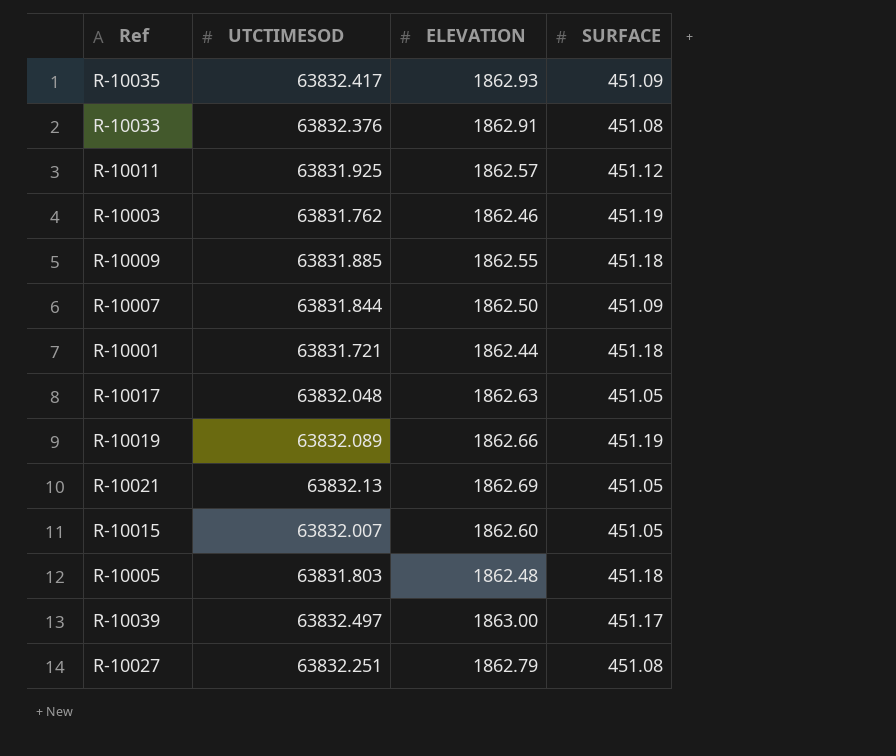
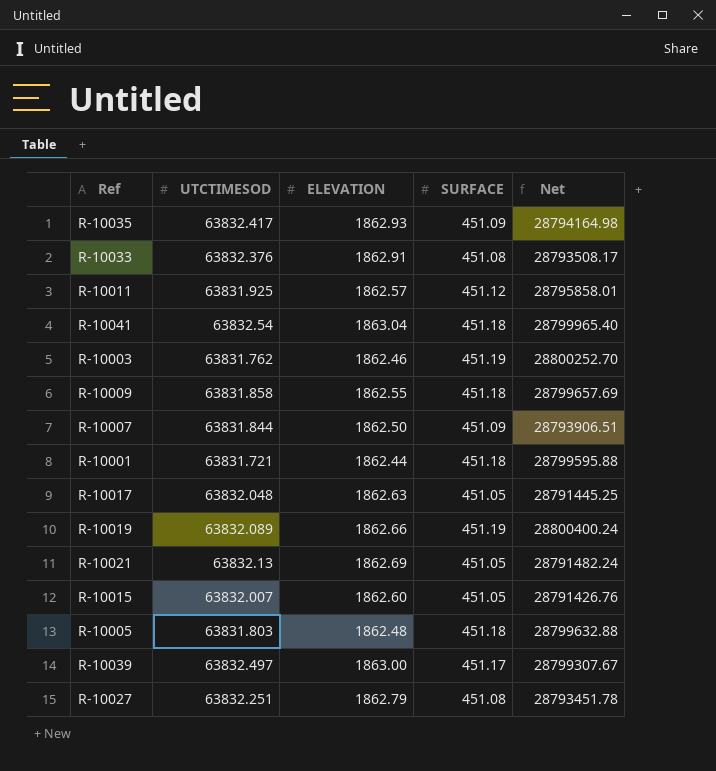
column Net | formula: none -> [UTCTIMESOD] * [SURFACE]
row R-10041: none -> 63832.54 | 1863.04 | 451.18 | 28799965.40
R-10009 | UTCTIMESOD: 63831.885 -> 63831.858

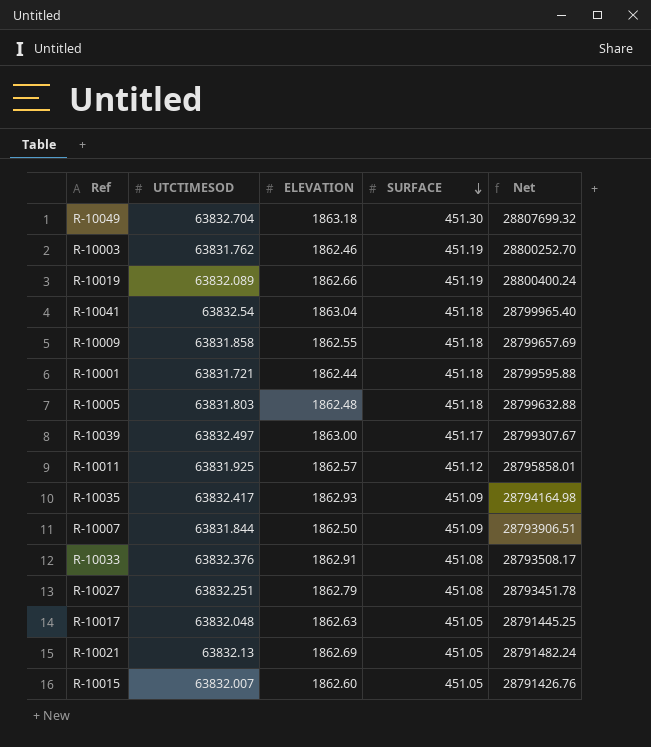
row order: none -> SURFACE descending
row R-10049: none -> 63832.704 | 1863.18 | 451.30 | 28807699.32

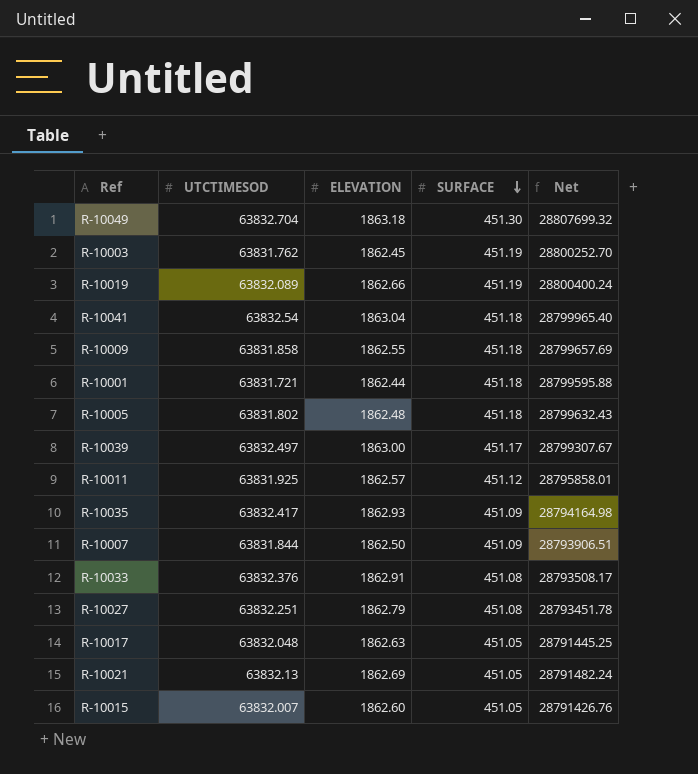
R-10003 | ELEVATION: 1862.46 -> 1862.45
R-10005 | UTCTIMESOD: 63831.803 -> 63831.802
R-10005 | Net: 28799632.88 -> 28799632.43

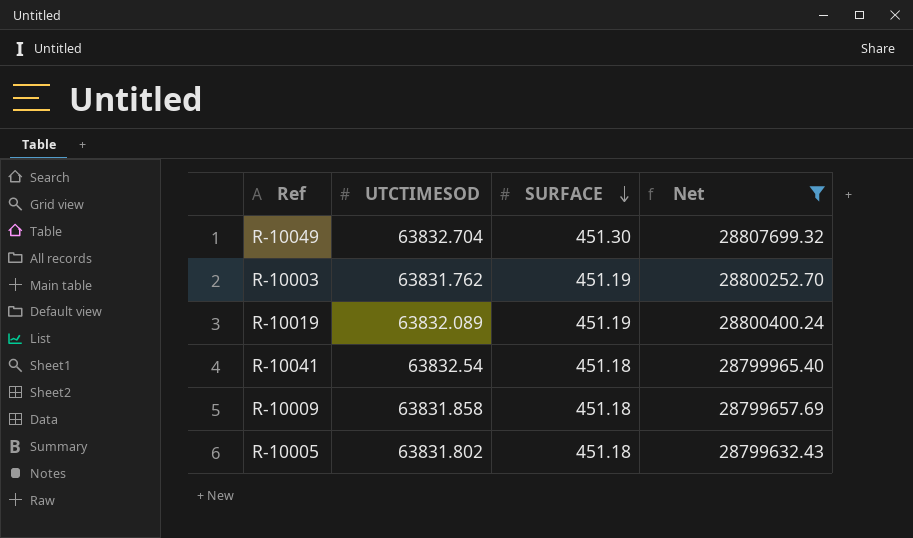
filter: none -> Net >= 28799632.43
column ELEVATION | position: 3 -> none

